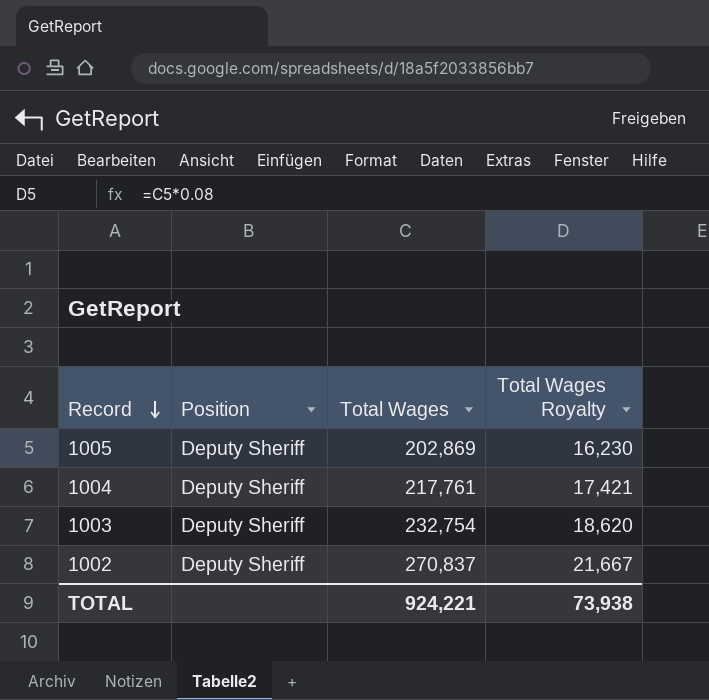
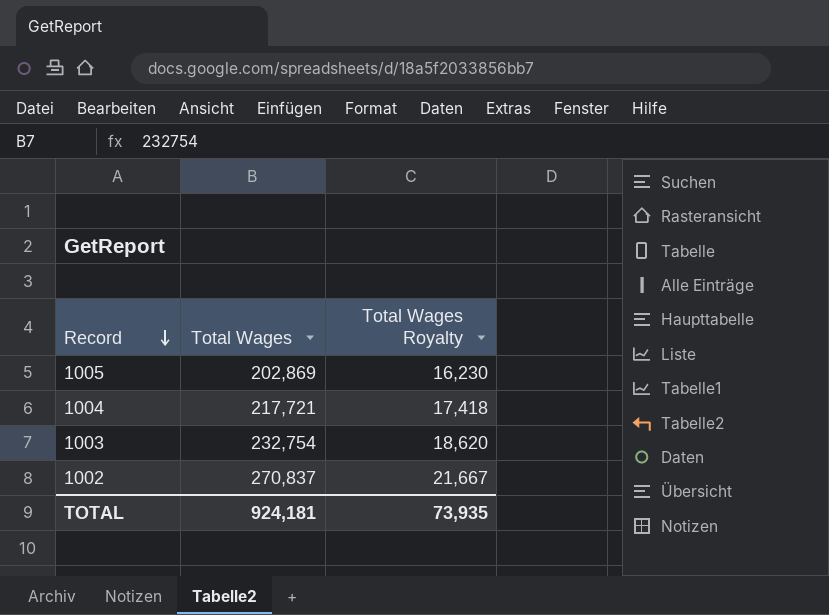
column Position | position: 2 -> none
1004 | Total Wages: 217,761 -> 217,721
1004 | Total Wages Royalty: 17,421 -> 17,418
TOTAL | Total Wages: 924,221 -> 924,181
TOTAL | Total Wages Royalty: 73,938 -> 73,935

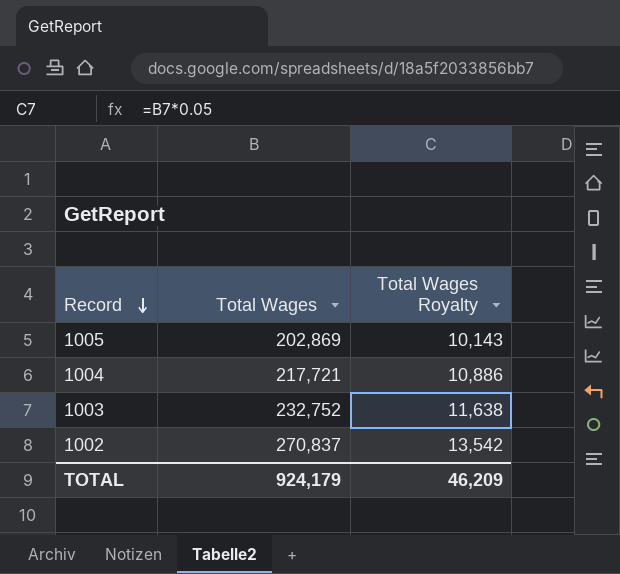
column Total Wages Royalty | formula: [Total Wages] * 0.08 -> [Total Wages] * 0.05
1003 | Total Wages: 232,754 -> 232,752
TOTAL | Total Wages: 924,181 -> 924,179
TOTAL | Total Wages Royalty: 73,935 -> 46,209

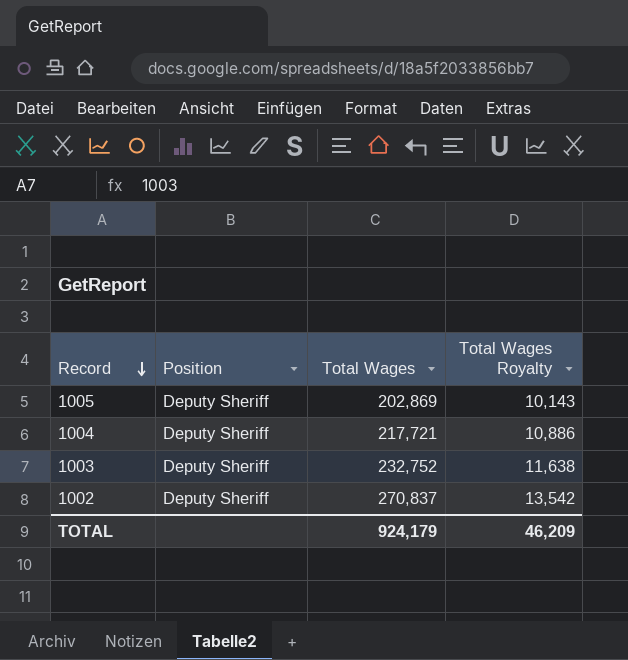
column Position | position: none -> 2

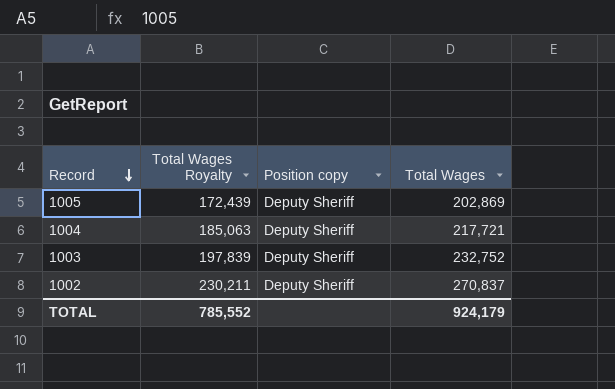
column Total Wages Royalty | formula: [Total Wages] * 0.05 -> [Total Wages] * 0.85
column Total Wages Royalty | position: 4 -> 2
column name: Position -> Position copy
TOTAL | Total Wages Royalty: 46,209 -> 785,552

